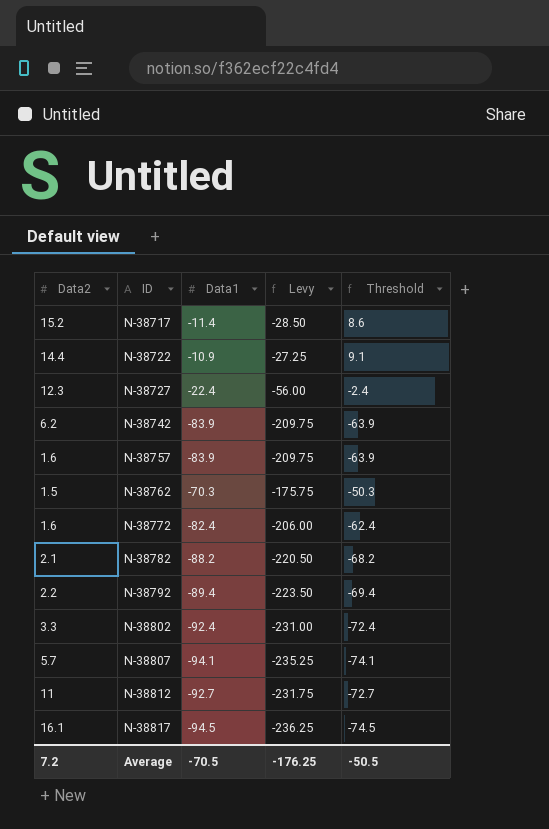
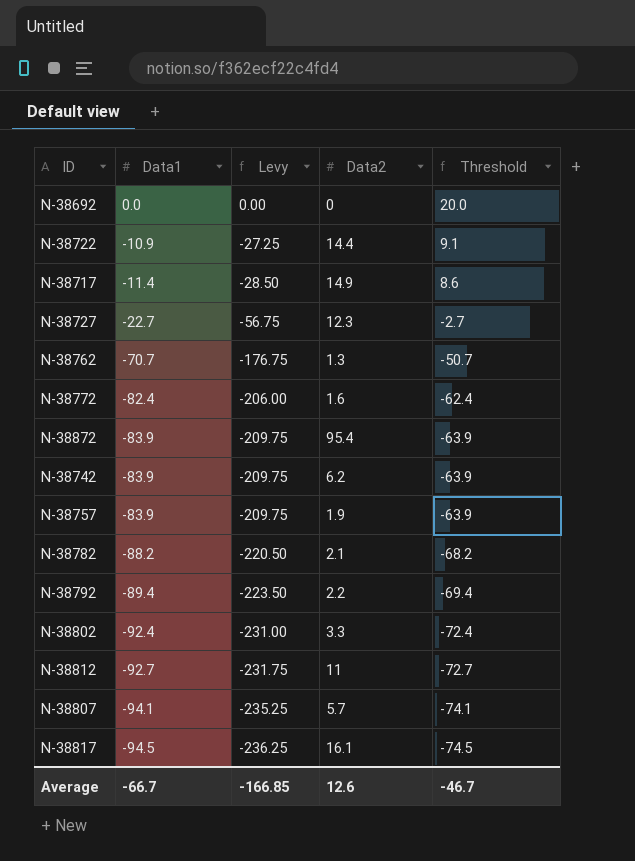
row order: ID ascending -> Data1 descending
column Data2 | position: 1 -> 4
row N-38692: none -> 0.0 | 0.00 | 0 | 20.0
N-38717 | Data2: 15.2 -> 14.9
N-38727 | Data1: -22.4 -> -22.7
N-38727 | Levy: -56.00 -> -56.75
N-38727 | Threshold: -2.4 -> -2.7
N-38762 | Data1: -70.3 -> -70.7
N-38762 | Levy: -175.75 -> -176.75
N-38762 | Data2: 1.5 -> 1.3
N-38762 | Threshold: -50.3 -> -50.7
row N-38872: none -> -83.9 | -209.75 | 95.4 | -63.9
N-38757 | Data2: 1.6 -> 1.9
Average | Data1: -70.5 -> -66.7
Average | Levy: -176.25 -> -166.85
Average | Data2: 7.2 -> 12.6
Average | Threshold: -50.5 -> -46.7

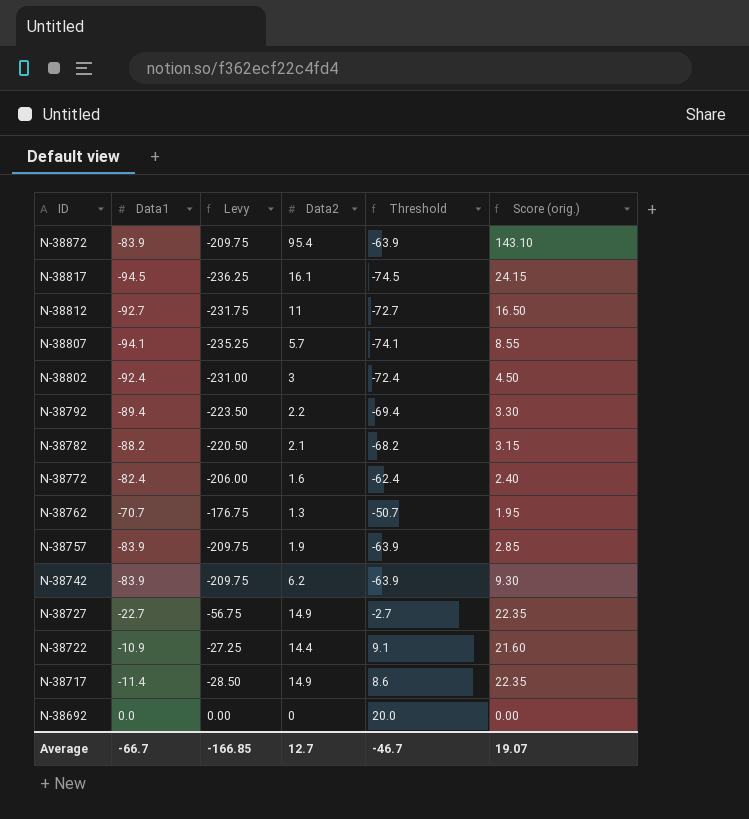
row order: Data1 descending -> ID descending
column Score (orig.) | formula: none -> [Data2] * 1.5
N-38802 | Data2: 3.3 -> 3
N-38727 | Data2: 12.3 -> 14.9
Average | Data2: 12.6 -> 12.7

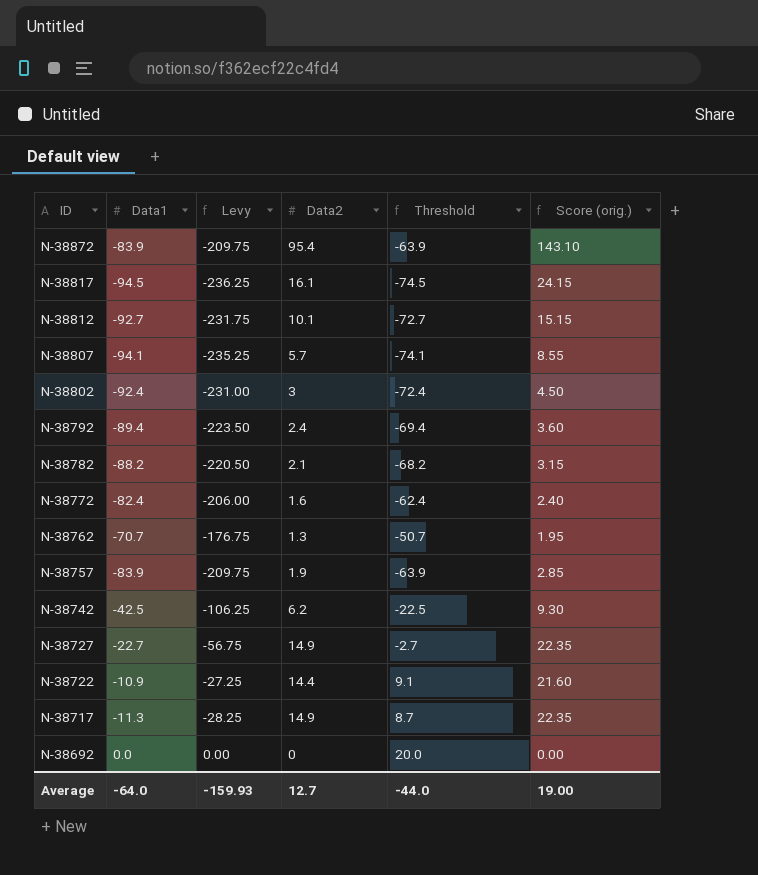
N-38812 | Data2: 11 -> 10.1
N-38812 | Score (orig.): 16.50 -> 15.15
N-38792 | Data2: 2.2 -> 2.4
N-38792 | Score (orig.): 3.30 -> 3.60
N-38742 | Data1: -83.9 -> -42.5
N-38742 | Levy: -209.75 -> -106.25
N-38742 | Threshold: -63.9 -> -22.5
N-38717 | Data1: -11.4 -> -11.3
N-38717 | Levy: -28.50 -> -28.25
N-38717 | Threshold: 8.6 -> 8.7
Average | Data1: -66.7 -> -64.0
Average | Levy: -166.85 -> -159.93
Average | Threshold: -46.7 -> -44.0
Average | Score (orig.): 19.07 -> 19.00

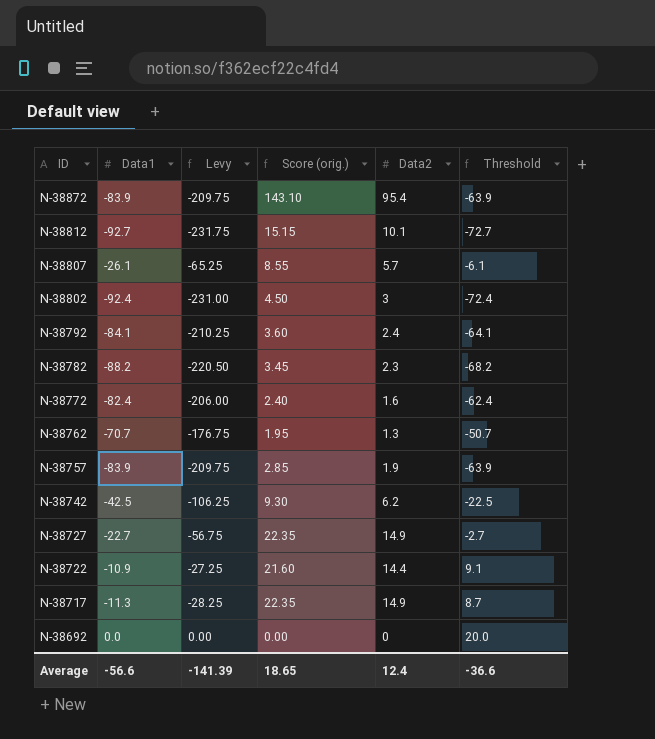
column Score (orig.) | position: 6 -> 4
row N-38817: -94.5 | -236.25 | 16.1 | -74.5 | 24.15 -> none
N-38807 | Data1: -94.1 -> -26.1
N-38807 | Levy: -235.25 -> -65.25
N-38807 | Threshold: -74.1 -> -6.1
N-38792 | Data1: -89.4 -> -84.1
N-38792 | Levy: -223.50 -> -210.25
N-38792 | Threshold: -69.4 -> -64.1
N-38782 | Score (orig.): 3.15 -> 3.45
N-38782 | Data2: 2.1 -> 2.3
Average | Data1: -64.0 -> -56.6
Average | Levy: -159.93 -> -141.39
Average | Score (orig.): 19.00 -> 18.65
Average | Data2: 12.7 -> 12.4
Average | Threshold: -44.0 -> -36.6

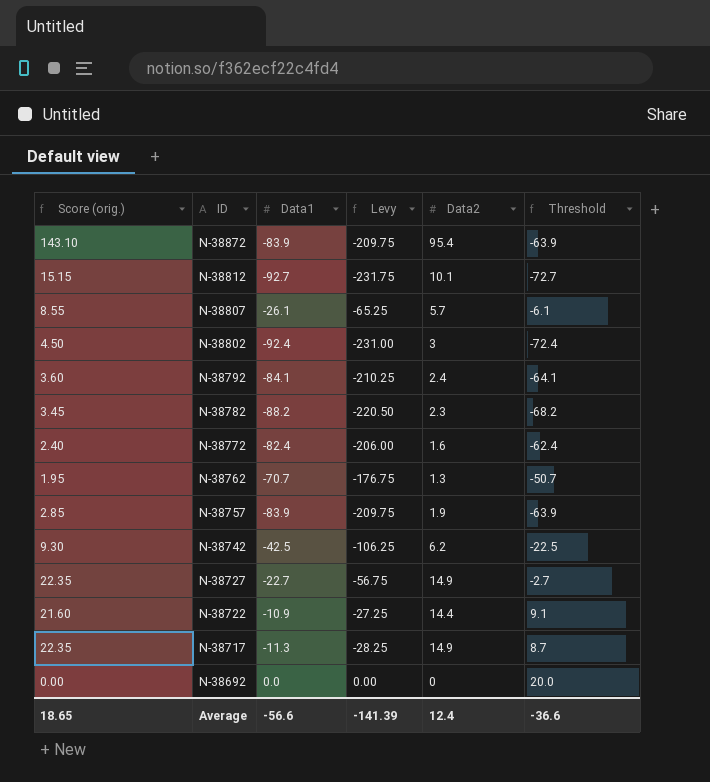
column Score (orig.) | position: 4 -> 1

